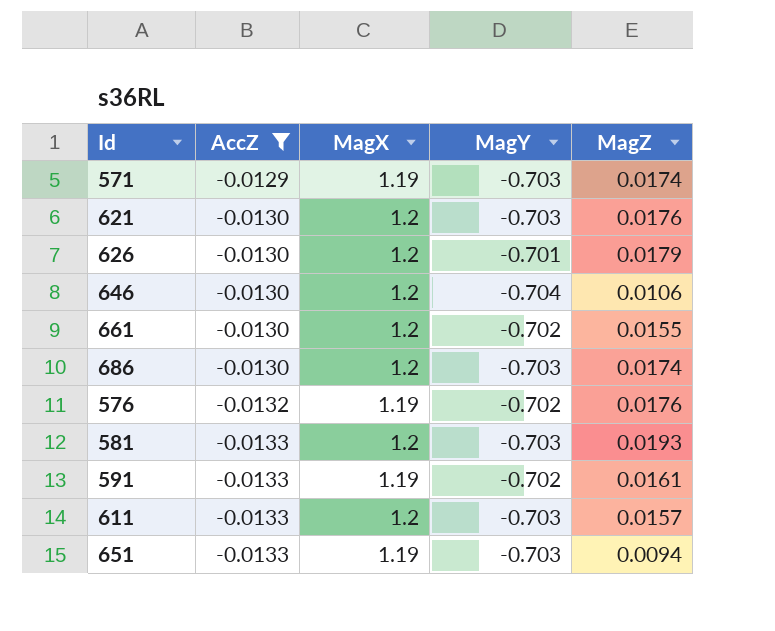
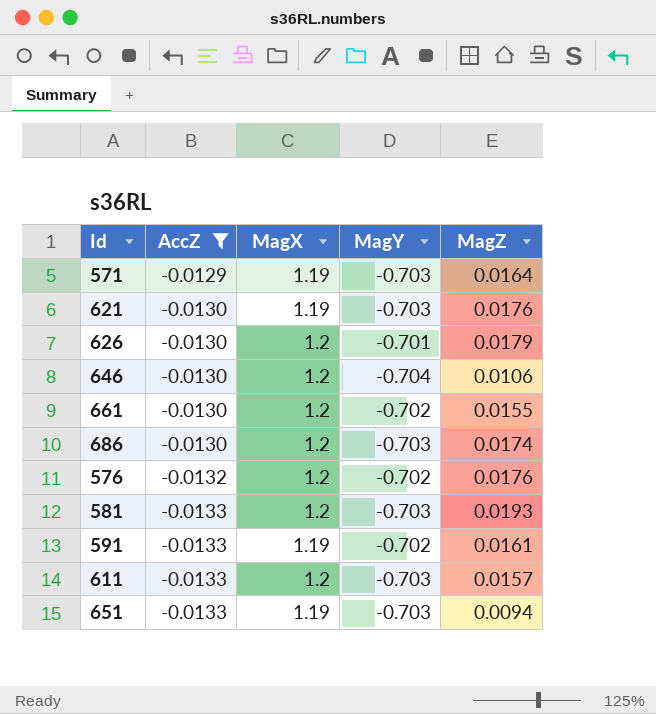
571 | MagZ: 0.0174 -> 0.0164
621 | MagX: 1.2 -> 1.19
576 | MagX: 1.19 -> 1.2

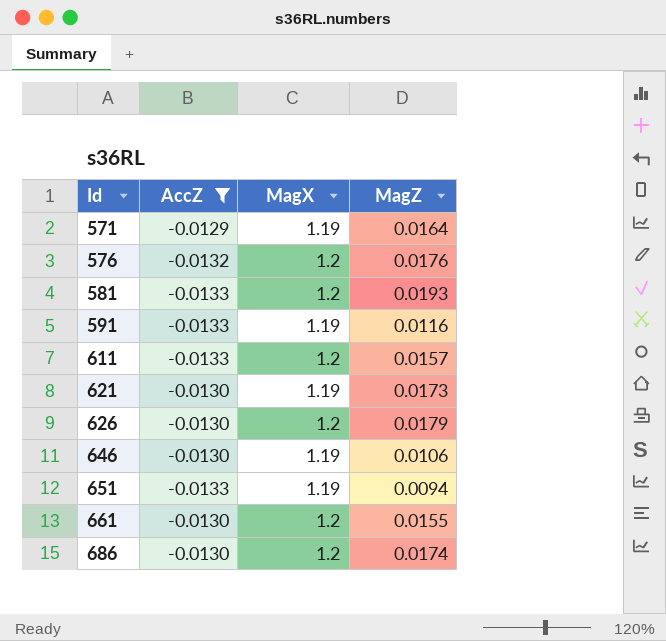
row order: AccZ descending -> Id ascending
column MagY | position: 4 -> none
591 | MagZ: 0.0161 -> 0.0116
621 | MagZ: 0.0176 -> 0.0173
646 | MagX: 1.2 -> 1.19

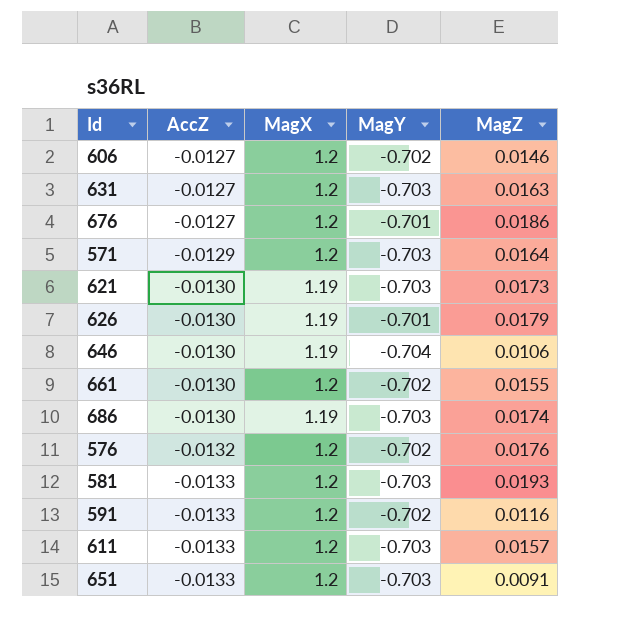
filter: AccZ != -0.0127 -> none
row order: Id ascending -> AccZ descending
column MagY | position: none -> 4
571 | MagX: 1.19 -> 1.2
626 | MagX: 1.2 -> 1.19
686 | MagX: 1.2 -> 1.19
591 | MagX: 1.19 -> 1.2
651 | MagX: 1.19 -> 1.2
651 | MagZ: 0.0094 -> 0.0091

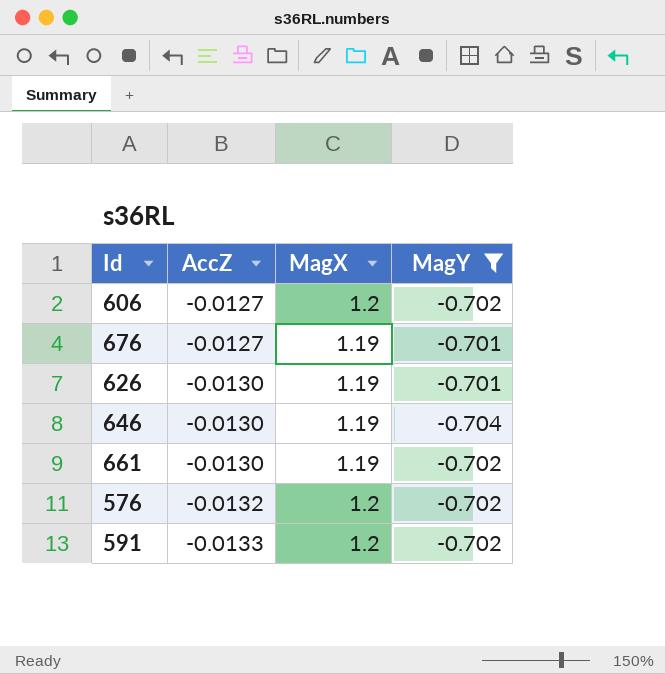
filter: none -> MagY != -0.703
column MagZ | position: 5 -> none
676 | MagX: 1.2 -> 1.19
661 | MagX: 1.2 -> 1.19

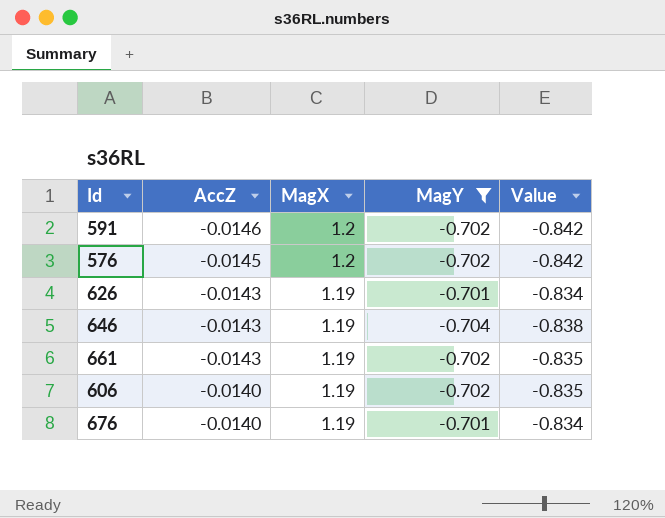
row order: AccZ descending -> AccZ ascending
column Value | formula: none -> [MagX] * [MagY]
591 | AccZ: -0.0133 -> -0.0146
576 | AccZ: -0.0132 -> -0.0145
626 | AccZ: -0.0130 -> -0.0143
646 | AccZ: -0.0130 -> -0.0143
661 | AccZ: -0.0130 -> -0.0143
606 | AccZ: -0.0127 -> -0.0140
606 | MagX: 1.2 -> 1.19
676 | AccZ: -0.0127 -> -0.0140

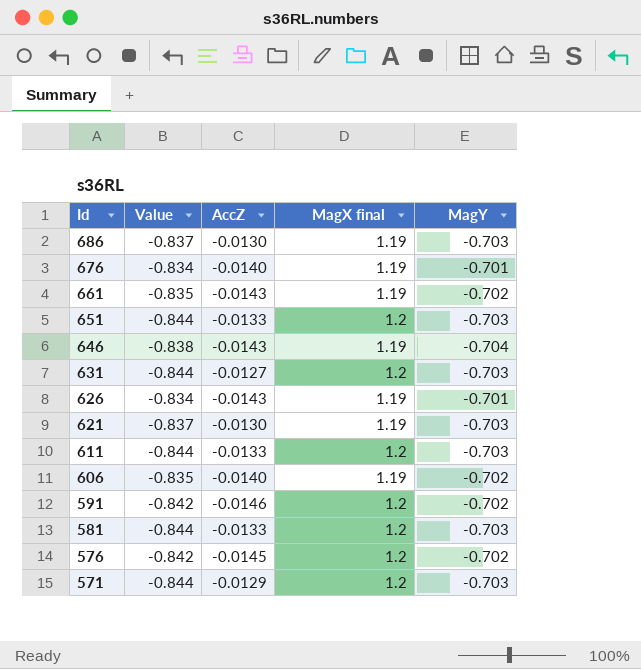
filter: MagY != -0.703 -> none
row order: AccZ ascending -> Id descending
column Value | position: 5 -> 2
column name: MagX -> MagX final

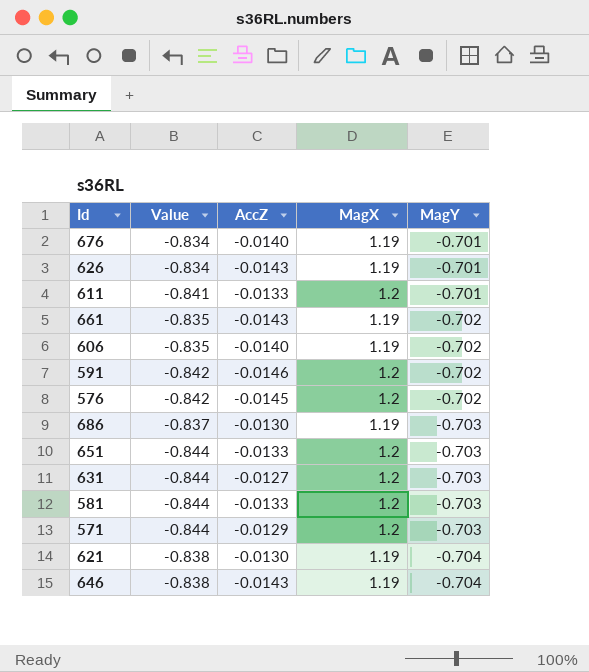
row order: Id descending -> MagY descending
column name: MagX final -> MagX
611 | Value: -0.844 -> -0.841
611 | MagY: -0.703 -> -0.701
621 | Value: -0.837 -> -0.838
621 | MagY: -0.703 -> -0.704

